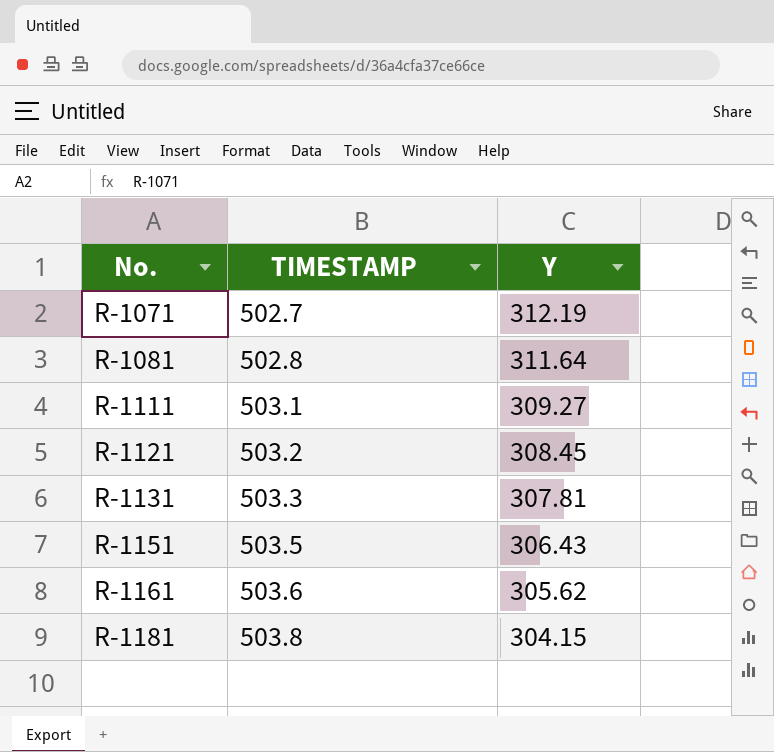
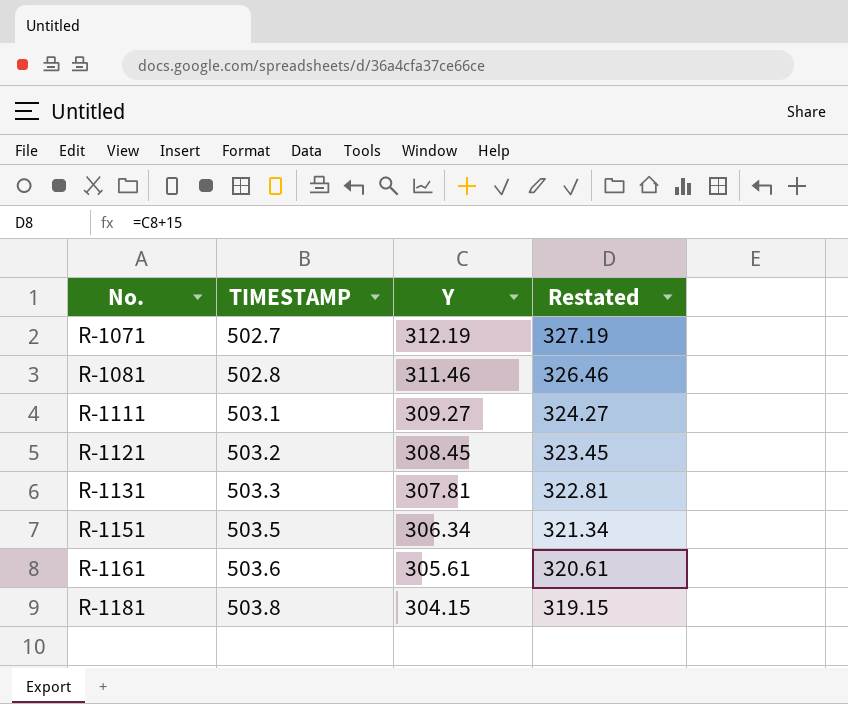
column Restated | formula: none -> [Y] + 15
R-1081 | Y: 311.64 -> 311.46
R-1151 | Y: 306.43 -> 306.34
R-1161 | Y: 305.62 -> 305.61

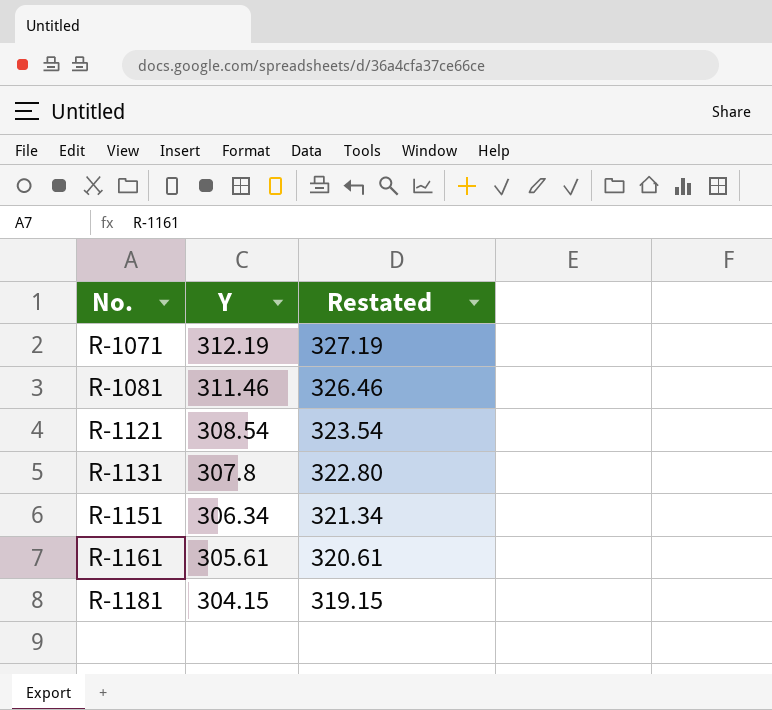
column TIMESTAMP | position: 2 -> none
row R-1111: 503.1 | 309.27 | 324.27 -> none
R-1121 | Y: 308.45 -> 308.54
R-1121 | Restated: 323.45 -> 323.54
R-1131 | Y: 307.81 -> 307.8
R-1131 | Restated: 322.81 -> 322.80

